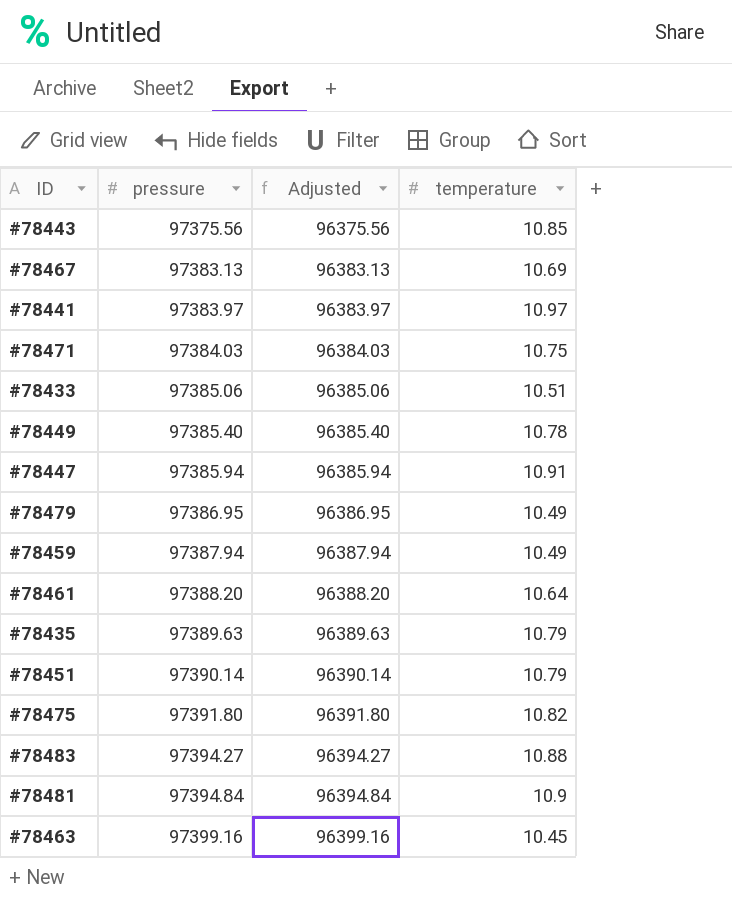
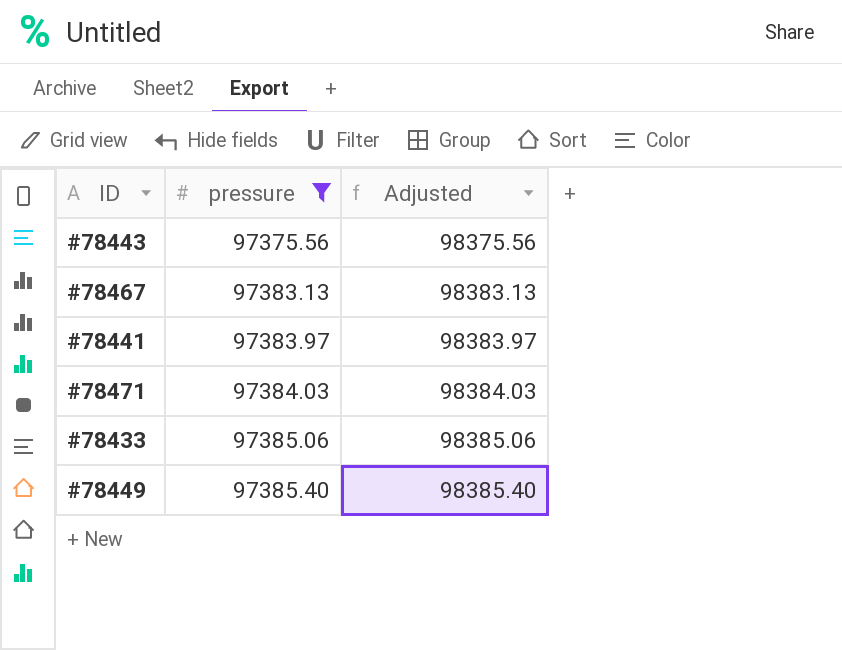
filter: none -> pressure <= 97385.40
column temperature | position: 4 -> none
column Adjusted | formula: [pressure] - 1000 -> [pressure] + 1000

